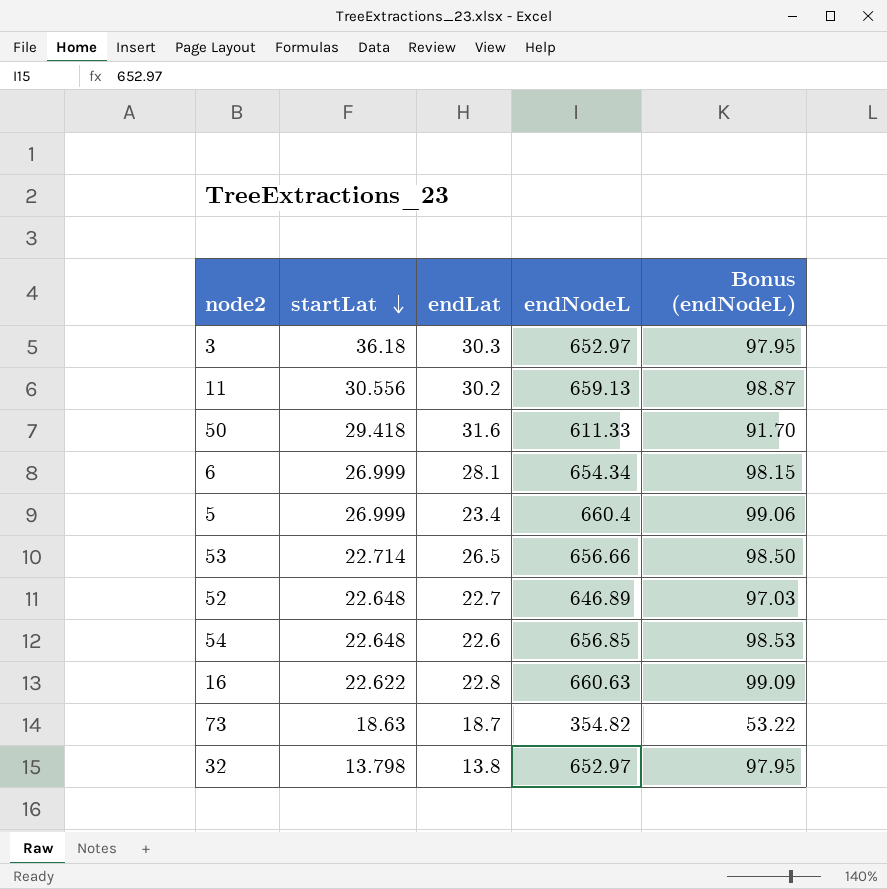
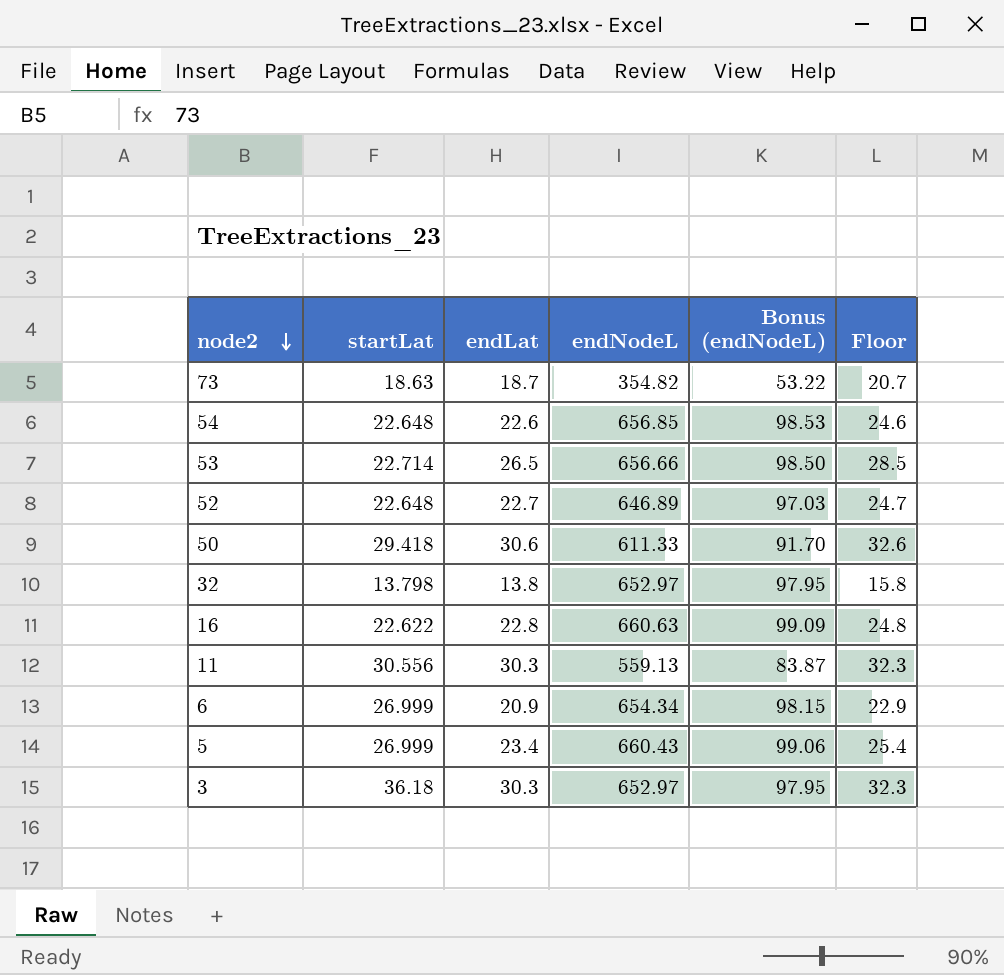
row order: startLat descending -> node2 descending
column Floor | formula: none -> [endLat] + 2
50 | endLat: 31.6 -> 30.6
11 | endLat: 30.2 -> 30.3
11 | endNodeL: 659.13 -> 559.13
11 | Bonus (endNodeL): 98.87 -> 83.87
6 | endLat: 28.1 -> 20.9
5 | endNodeL: 660.4 -> 660.43

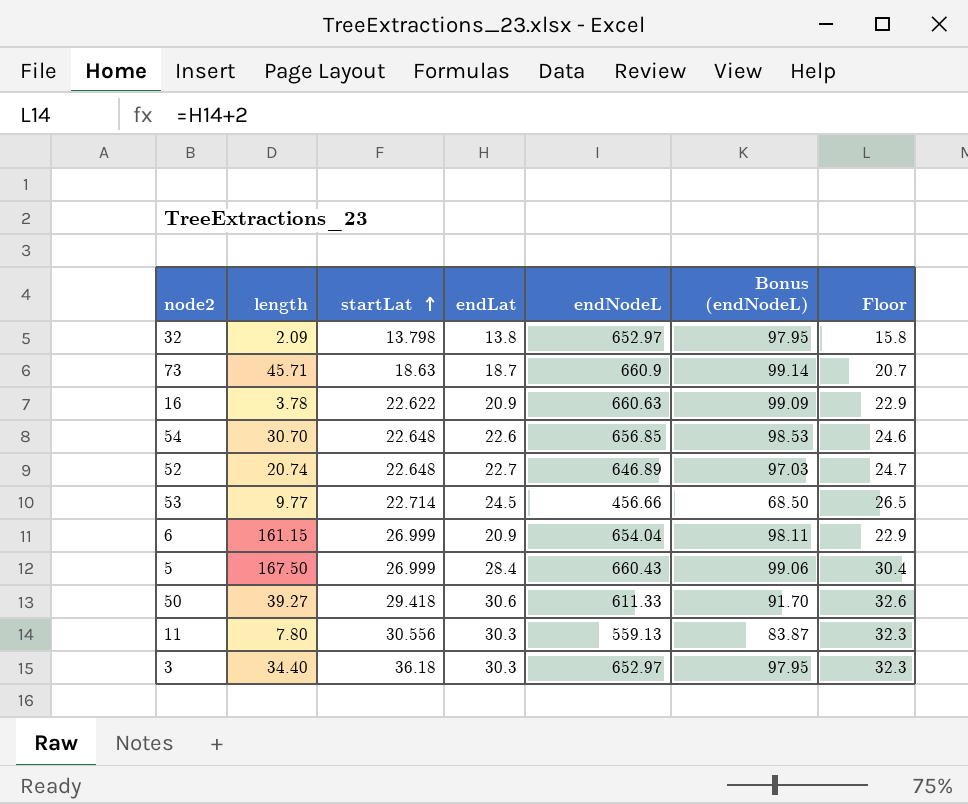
row order: node2 descending -> startLat ascending
column length | position: none -> 2
73 | endNodeL: 354.82 -> 660.9
73 | Bonus (endNodeL): 53.22 -> 99.14
16 | endLat: 22.8 -> 20.9
16 | Floor: 24.8 -> 22.9
53 | endLat: 26.5 -> 24.5
53 | endNodeL: 656.66 -> 456.66
53 | Bonus (endNodeL): 98.50 -> 68.50
53 | Floor: 28.5 -> 26.5
6 | endNodeL: 654.34 -> 654.04
6 | Bonus (endNodeL): 98.15 -> 98.11
5 | endLat: 23.4 -> 28.4
5 | Floor: 25.4 -> 30.4

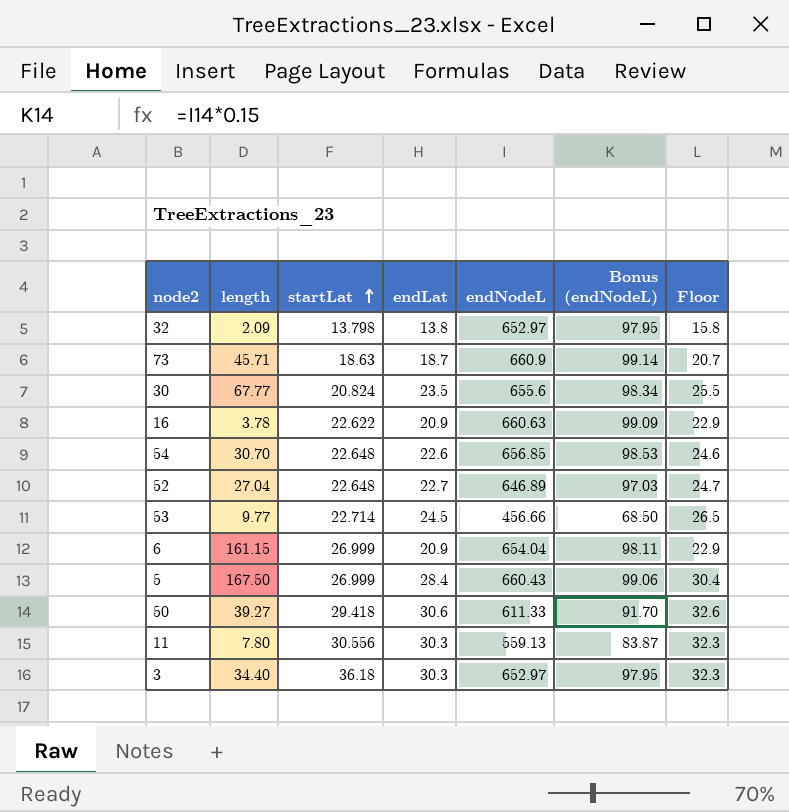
row 30: none -> 67.77 | 20.824 | 23.5 | 655.6 | 98.34 | 25.5
52 | length: 20.74 -> 27.04

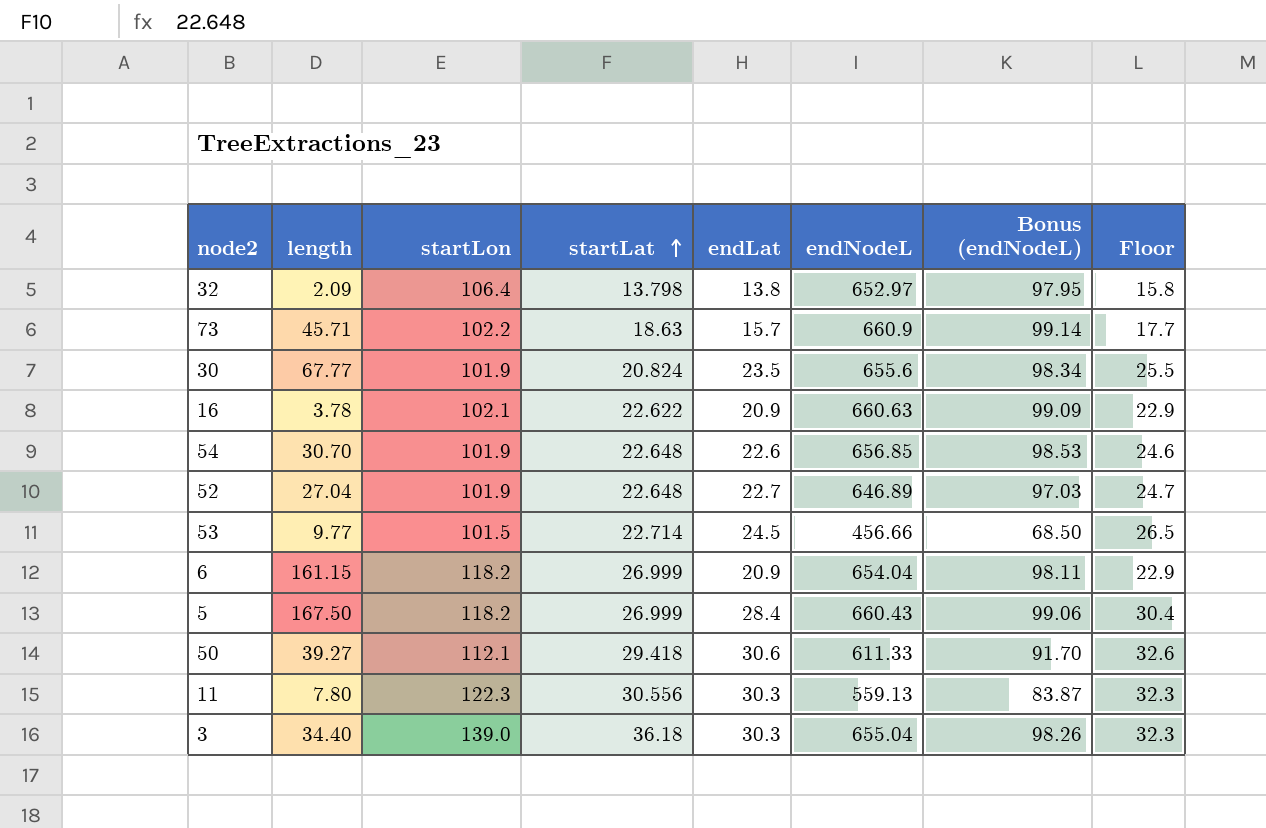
column startLon | position: none -> 3
73 | endLat: 18.7 -> 15.7
73 | Floor: 20.7 -> 17.7
3 | endNodeL: 652.97 -> 655.04
3 | Bonus (endNodeL): 97.95 -> 98.26

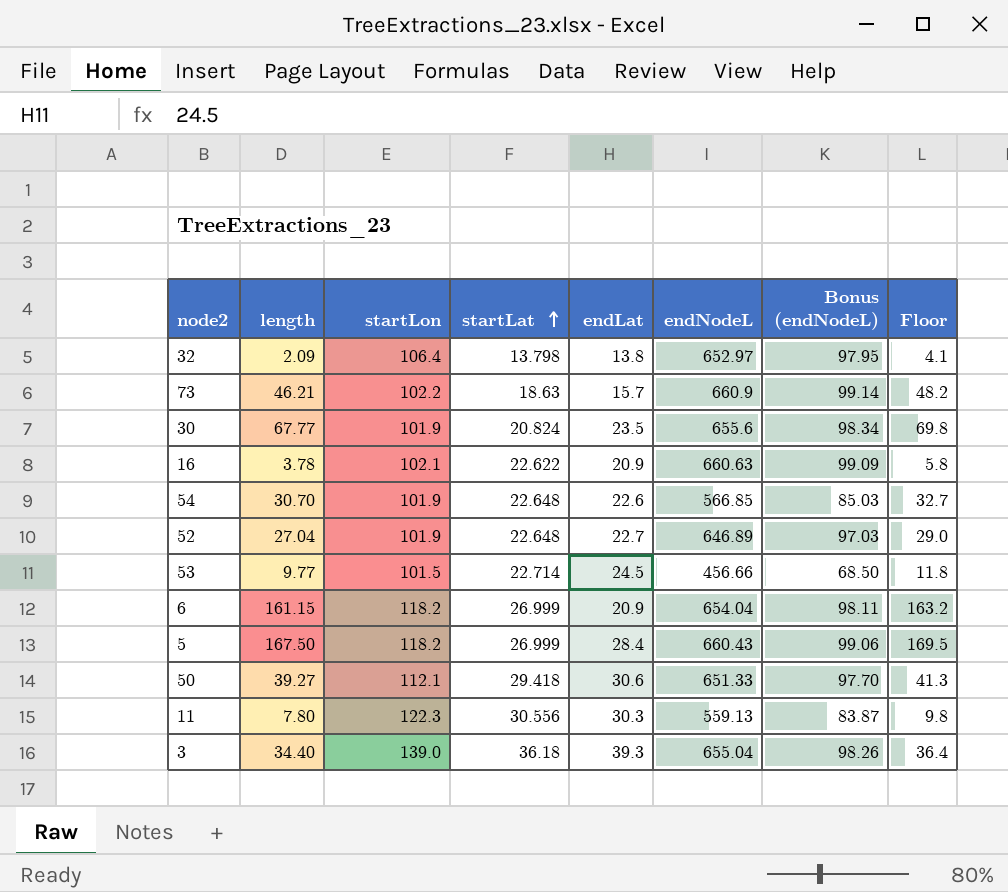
column Floor | formula: [endLat] + 2 -> [length] + 2
73 | length: 45.71 -> 46.21
54 | endNodeL: 656.85 -> 566.85
54 | Bonus (endNodeL): 98.53 -> 85.03
50 | endNodeL: 611.33 -> 651.33
50 | Bonus (endNodeL): 91.70 -> 97.70
3 | endLat: 30.3 -> 39.3

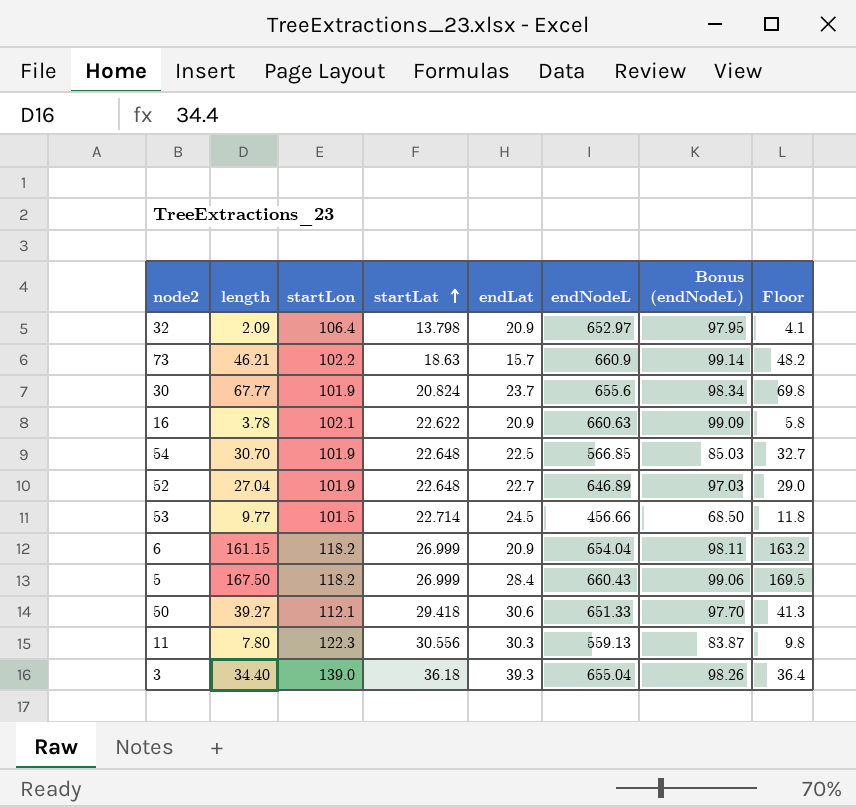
32 | endLat: 13.8 -> 20.9
30 | endLat: 23.5 -> 23.7
54 | endLat: 22.6 -> 22.5

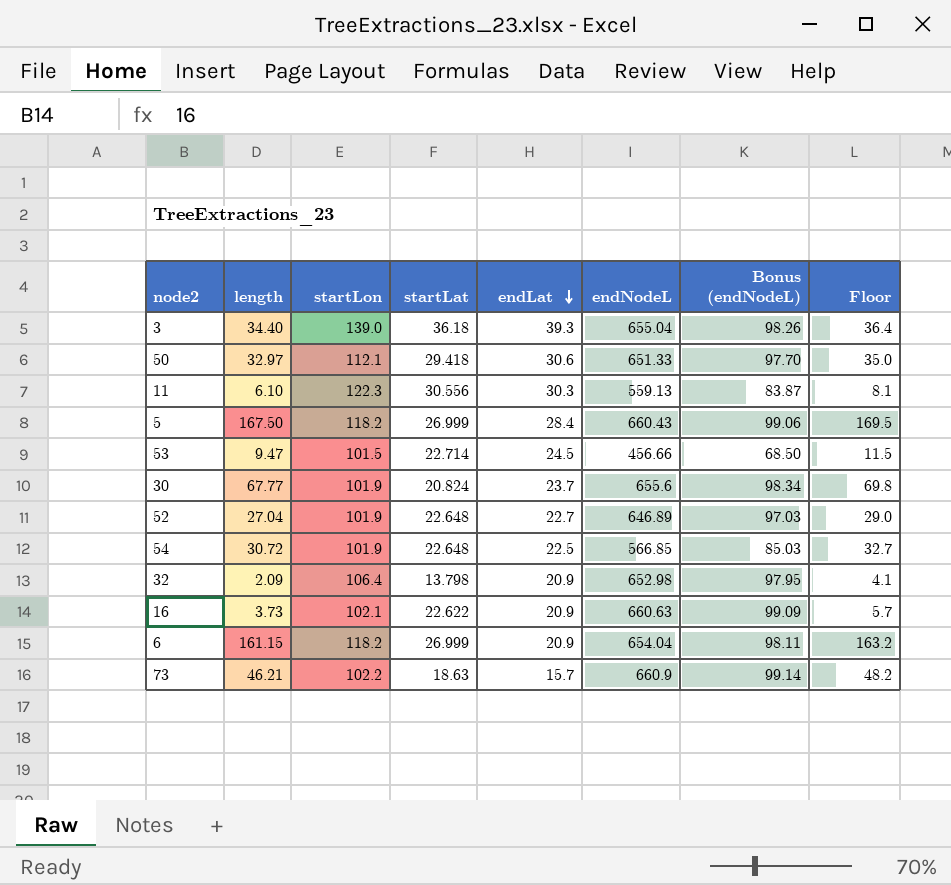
row order: startLat ascending -> endLat descending
50 | length: 39.27 -> 32.97
50 | Floor: 41.3 -> 35.0
11 | length: 7.80 -> 6.10
11 | Floor: 9.8 -> 8.1
53 | length: 9.77 -> 9.47
53 | Floor: 11.8 -> 11.5
54 | length: 30.70 -> 30.72
32 | endNodeL: 652.97 -> 652.98
16 | length: 3.78 -> 3.73
16 | Floor: 5.8 -> 5.7

